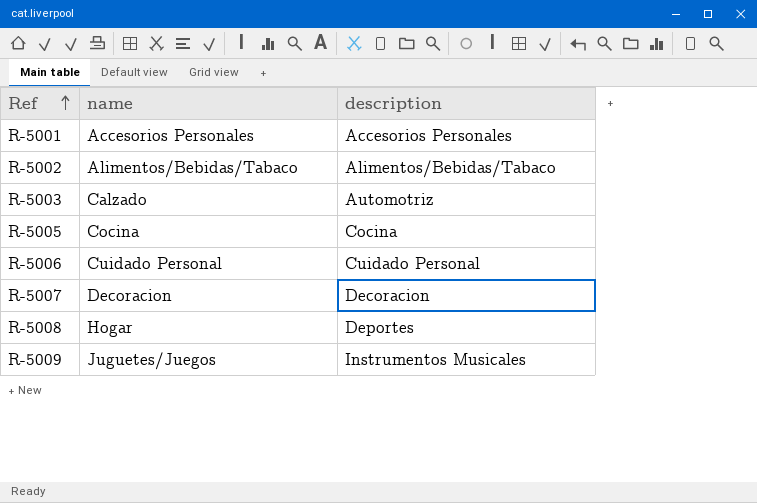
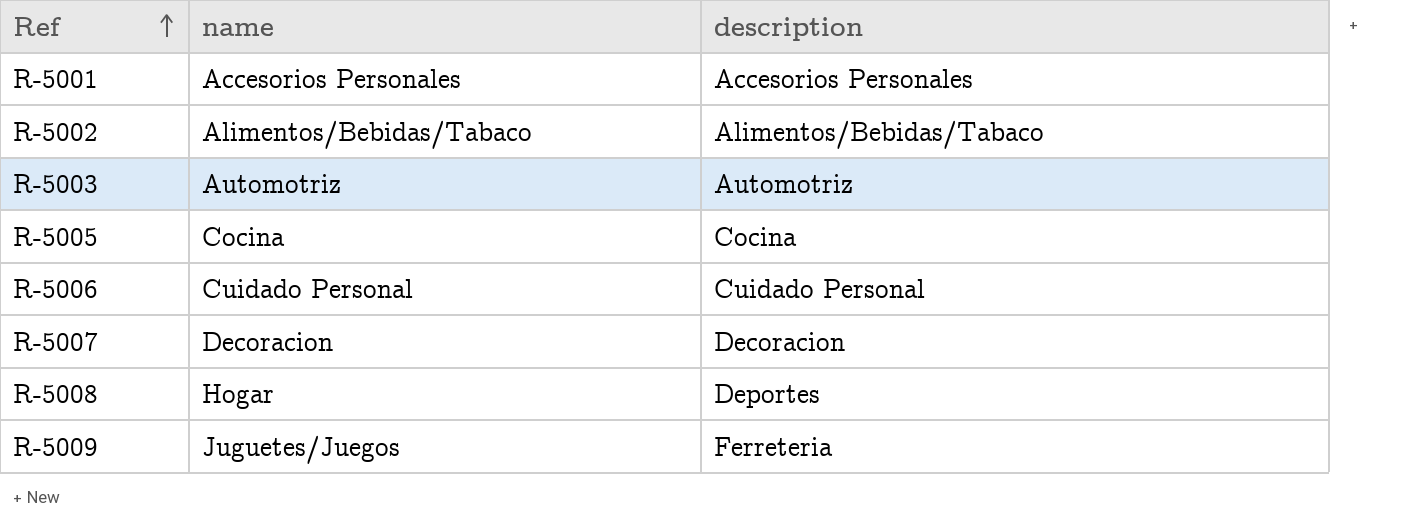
R-5003 | name: Calzado -> Automotriz
R-5009 | description: Instrumentos Musicales -> Ferreteria

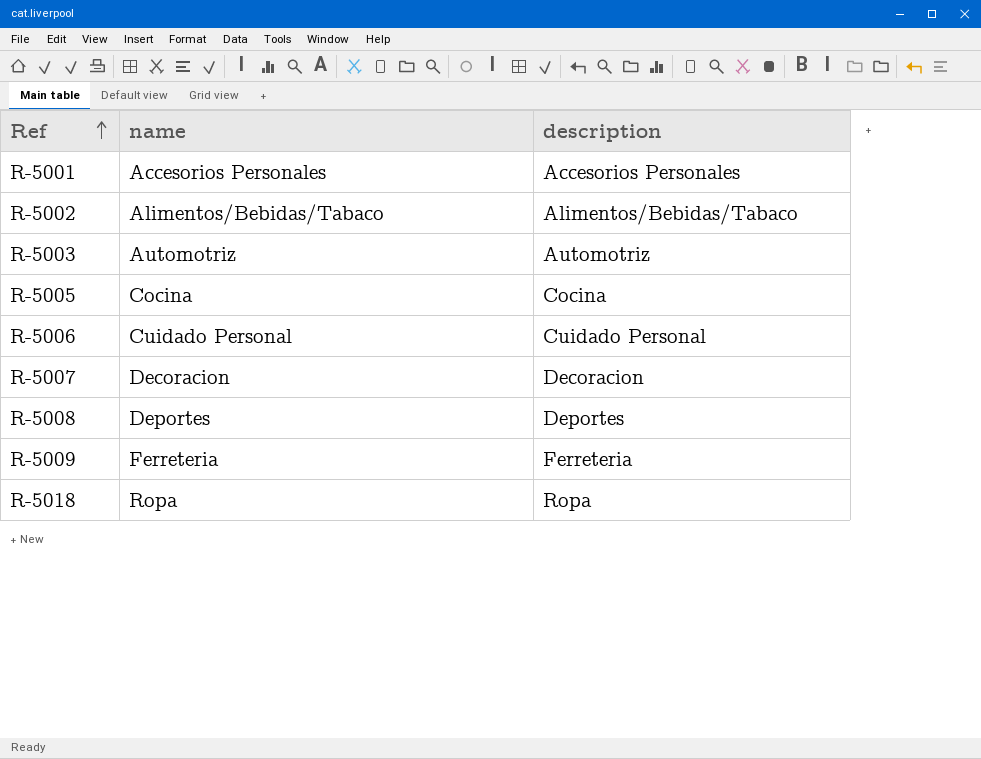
R-5008 | name: Hogar -> Deportes
R-5009 | name: Juguetes/Juegos -> Ferreteria
row R-5018: none -> Ropa | Ropa

